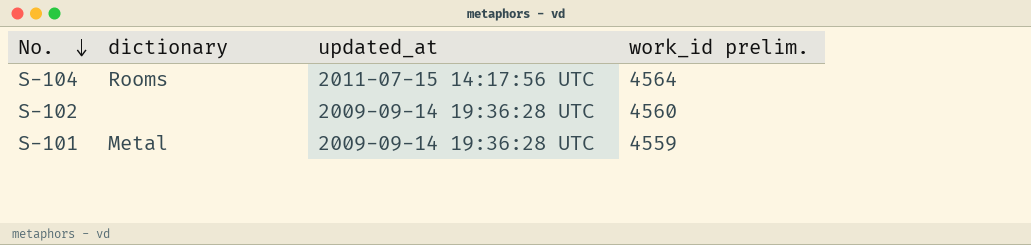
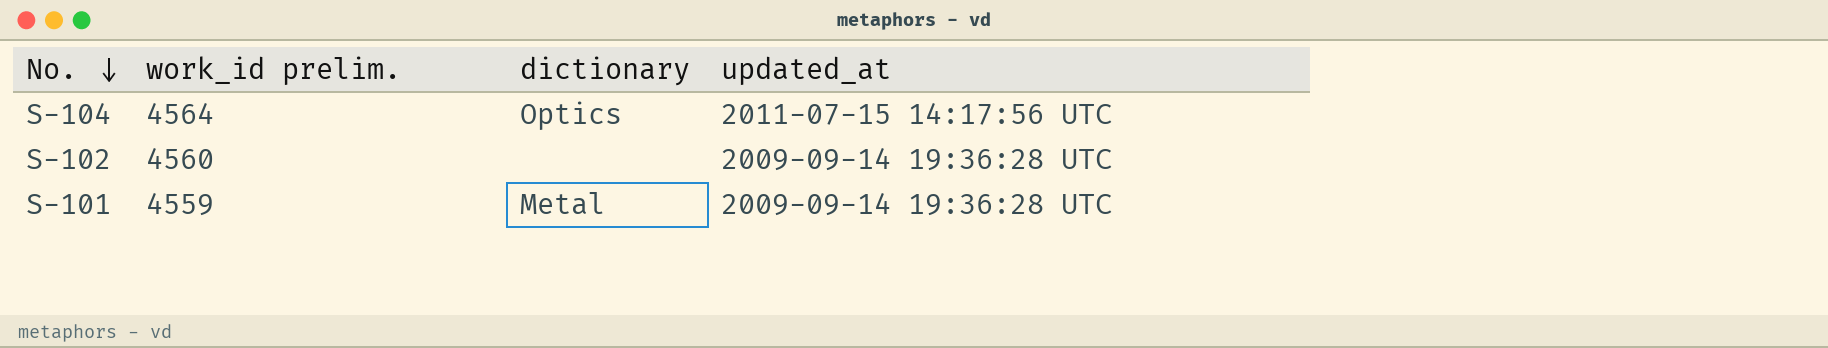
column work_id prelim. | position: 4 -> 2
S-104 | dictionary: Rooms -> Optics

